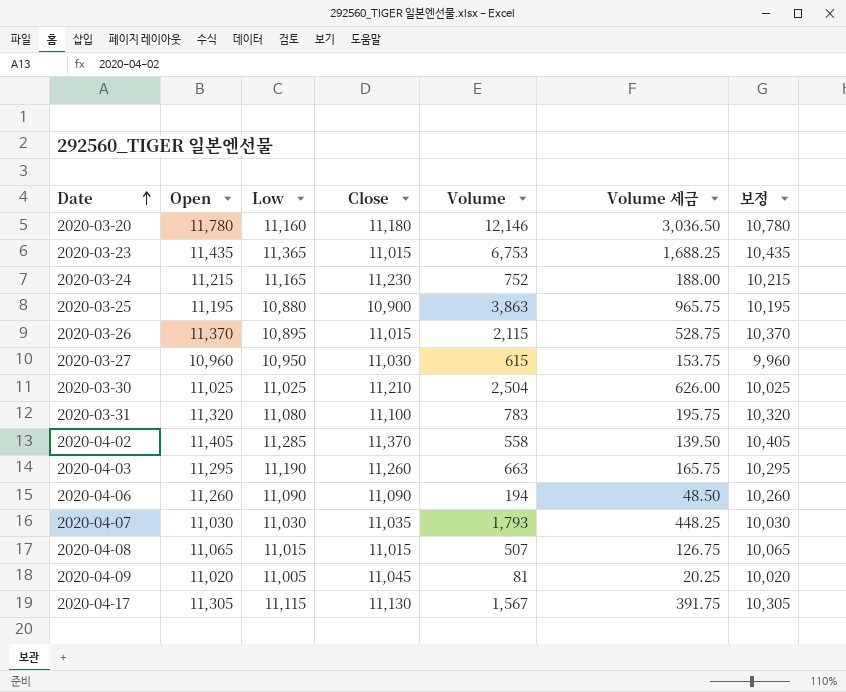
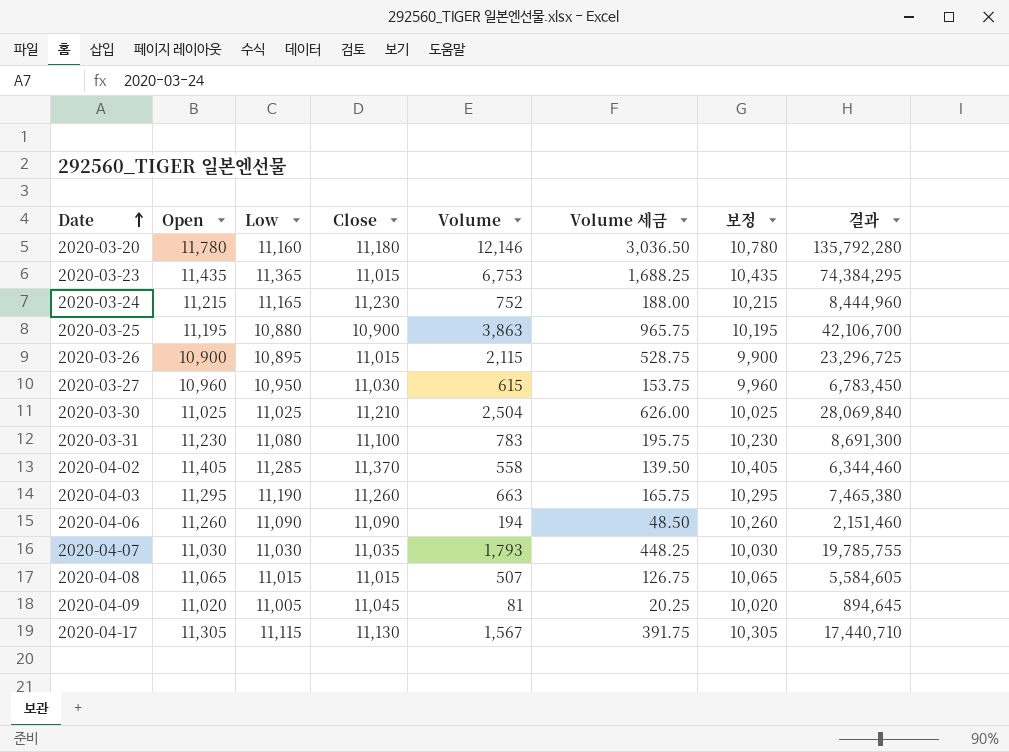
column 결과 | formula: none -> [Close] * [Volume]
2020-03-26 | Open: 11,370 -> 10,900
2020-03-26 | 보정: 10,370 -> 9,900
2020-03-31 | Open: 11,320 -> 11,230
2020-03-31 | 보정: 10,320 -> 10,230

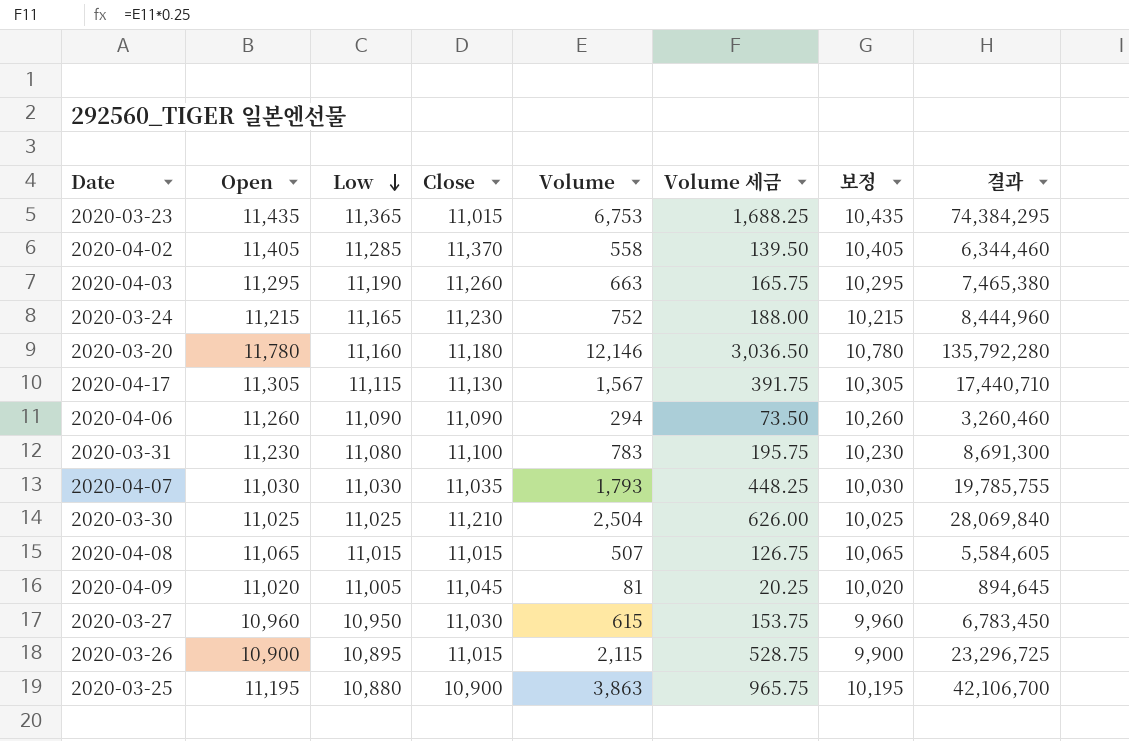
row order: Date ascending -> Low descending
2020-04-06 | Volume: 194 -> 294
2020-04-06 | Volume 세금: 48.50 -> 73.50
2020-04-06 | 결과: 2,151,460 -> 3,260,460

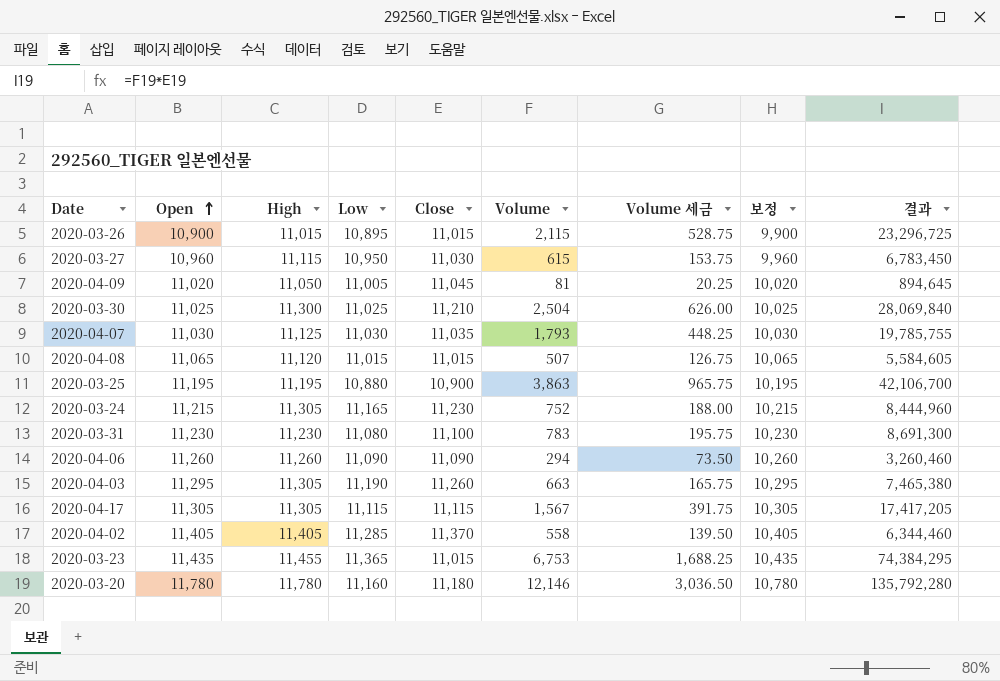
row order: Low descending -> Open ascending
column High | position: none -> 3
2020-04-17 | Close: 11,130 -> 11,115
2020-04-17 | 결과: 17,440,710 -> 17,417,205

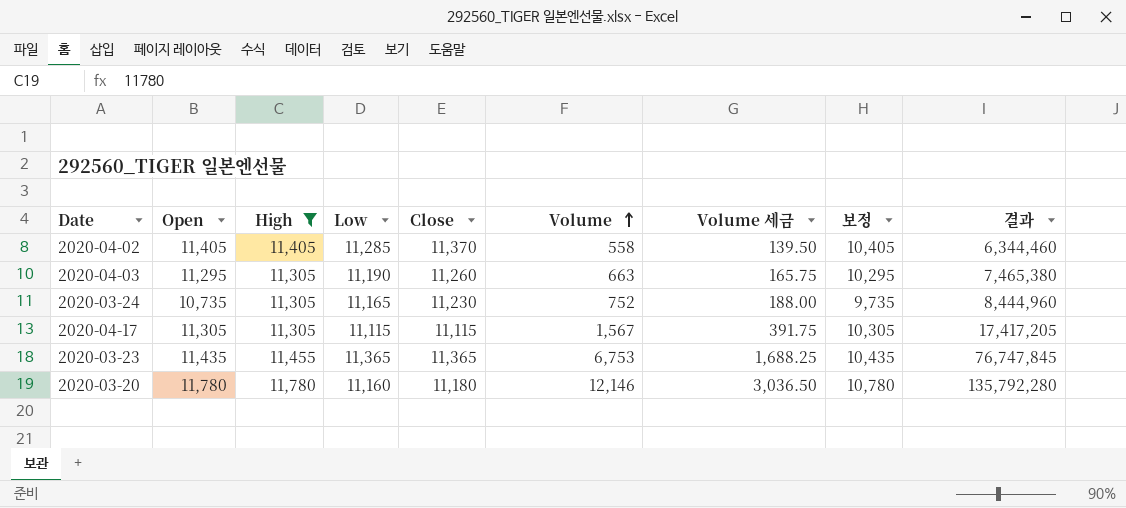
filter: none -> High >= 11,305
row order: Open ascending -> Volume ascending
2020-03-24 | Open: 11,215 -> 10,735
2020-03-24 | 보정: 10,215 -> 9,735
2020-03-23 | Close: 11,015 -> 11,365
2020-03-23 | 결과: 74,384,295 -> 76,747,845

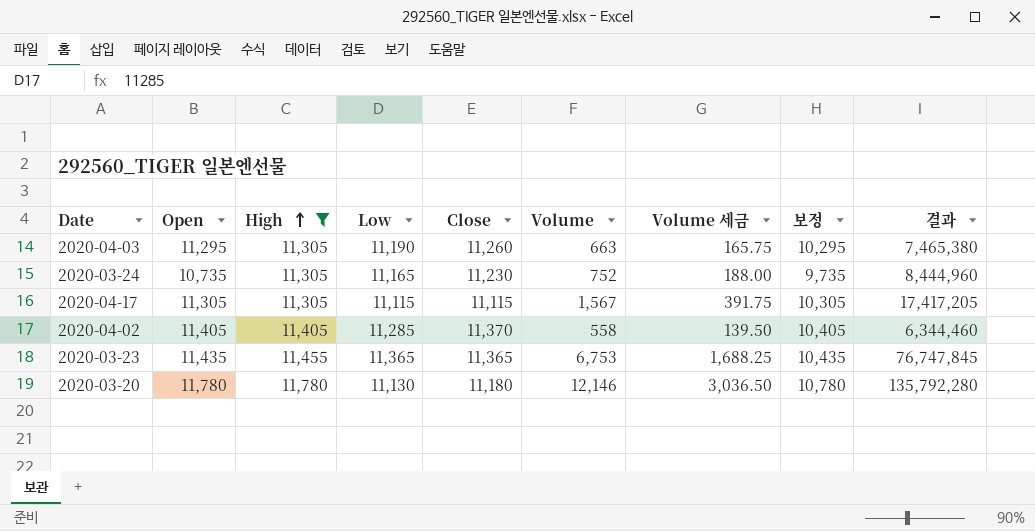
row order: Volume ascending -> High ascending
2020-03-20 | Low: 11,160 -> 11,130

